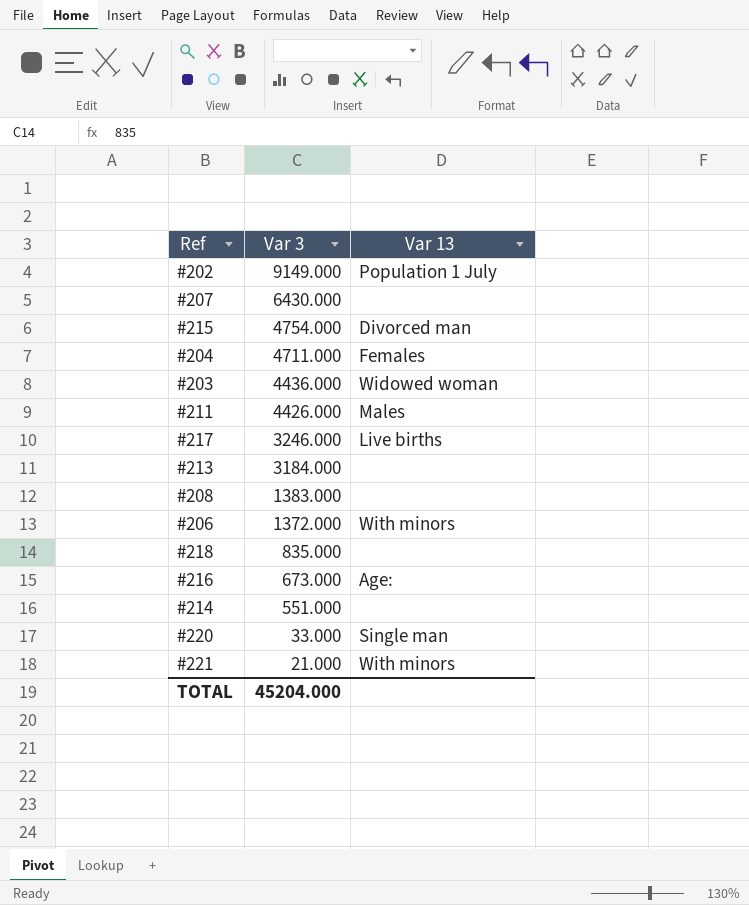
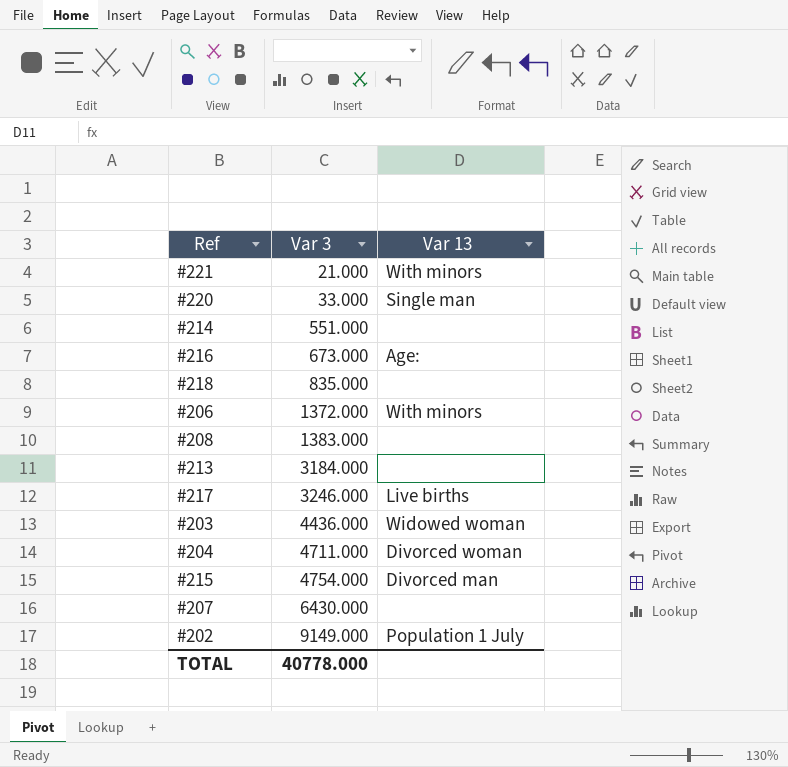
row order: Var 3 descending -> Var 3 ascending
row #211: 4426.000 | Males -> none
#204 | Var 13: Females -> Divorced woman
TOTAL | Var 3: 45204.000 -> 40778.000

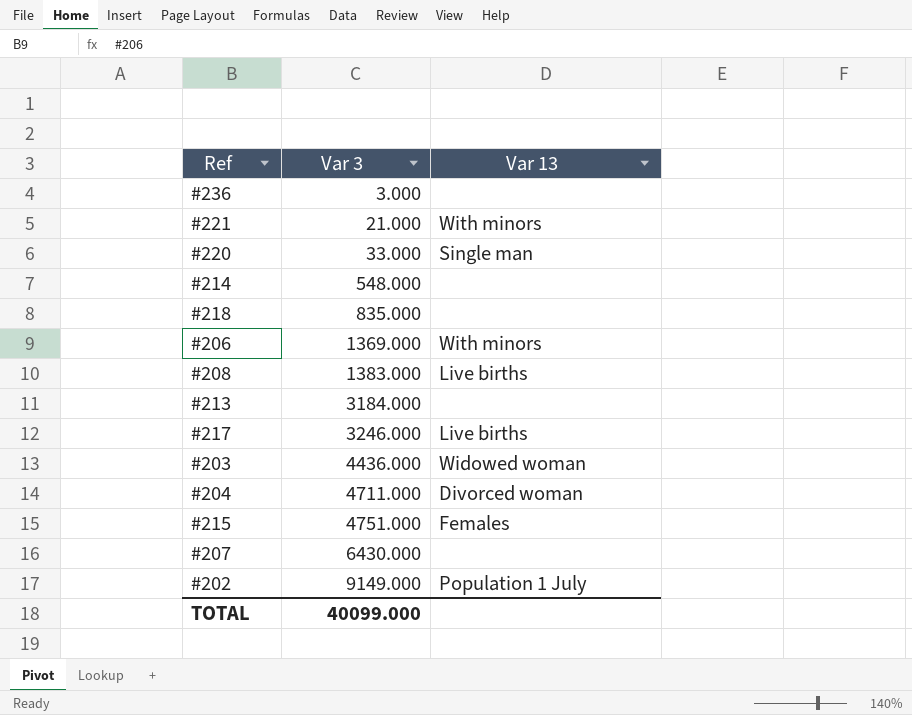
row #216: 673.000 | Age: -> none
row #236: none -> 3.000 | none
#214 | Var 3: 551.000 -> 548.000
#206 | Var 3: 1372.000 -> 1369.000
#208 | Var 13: none -> Live births
#215 | Var 3: 4754.000 -> 4751.000
#215 | Var 13: Divorced man -> Females
TOTAL | Var 3: 40778.000 -> 40099.000

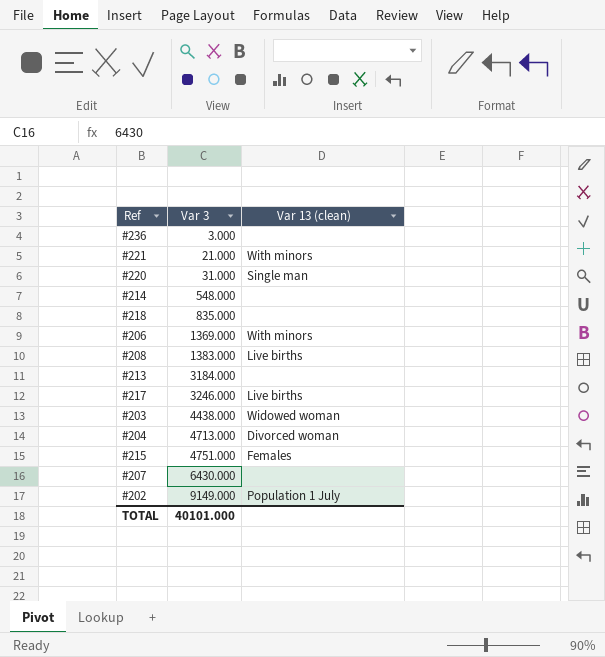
column name: Var 13 -> Var 13 (clean)
#220 | Var 3: 33.000 -> 31.000
#203 | Var 3: 4436.000 -> 4438.000
#204 | Var 3: 4711.000 -> 4713.000
TOTAL | Var 3: 40099.000 -> 40101.000

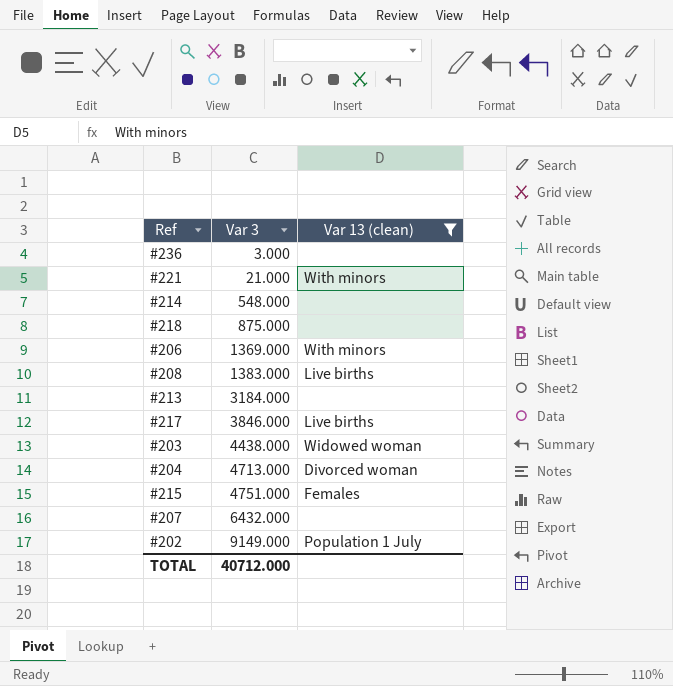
filter: none -> Var 13 (clean) != Single man
#218 | Var 3: 835.000 -> 875.000
#217 | Var 3: 3246.000 -> 3846.000
#207 | Var 3: 6430.000 -> 6432.000
TOTAL | Var 3: 40101.000 -> 40712.000

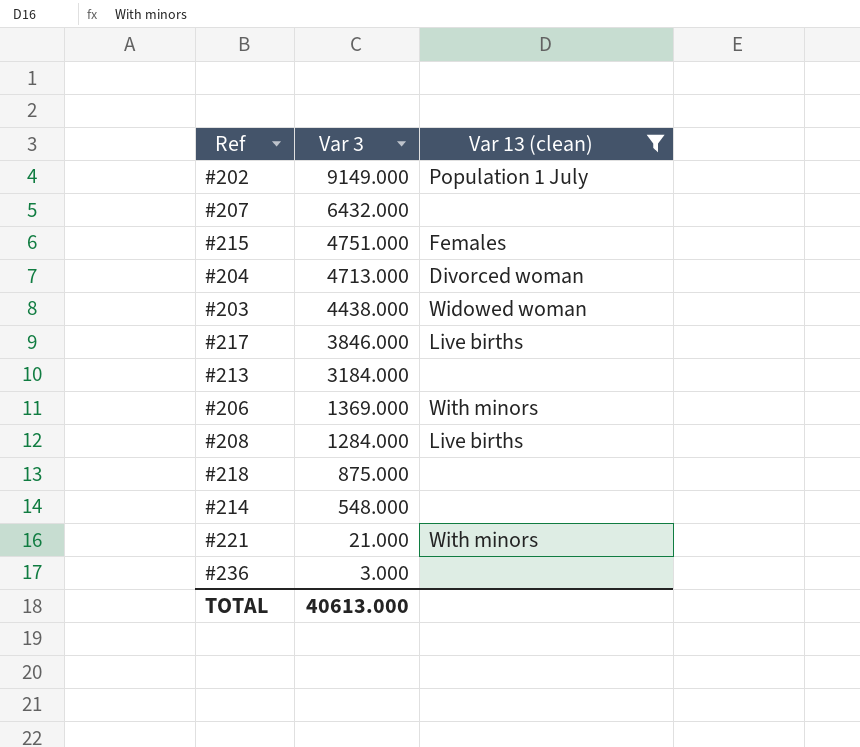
row order: Var 3 ascending -> Var 3 descending
#208 | Var 3: 1383.000 -> 1284.000
TOTAL | Var 3: 40712.000 -> 40613.000

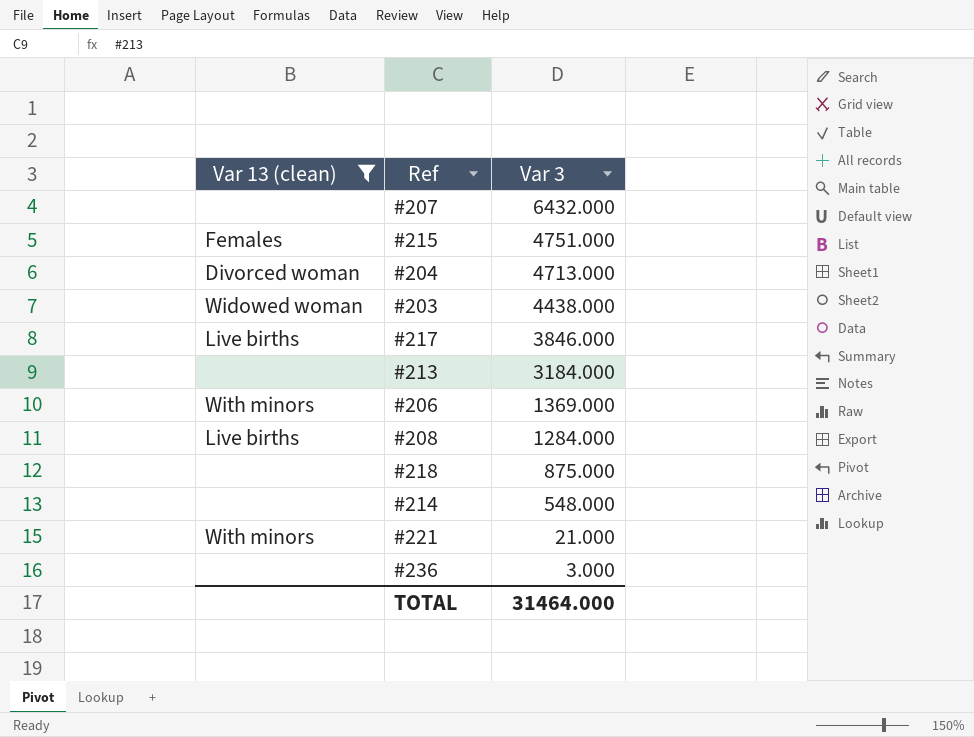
column Var 13 (clean) | position: 3 -> 1
row #202: 9149.000 | Population 1 July -> none
TOTAL | Var 3: 40613.000 -> 31464.000

